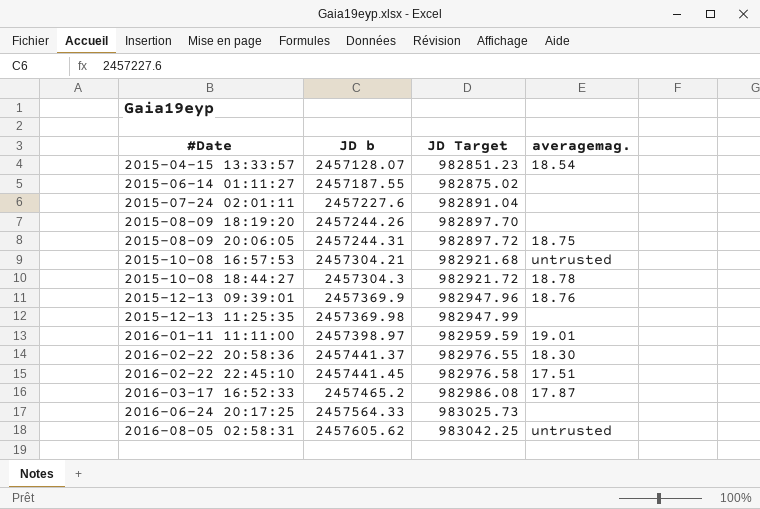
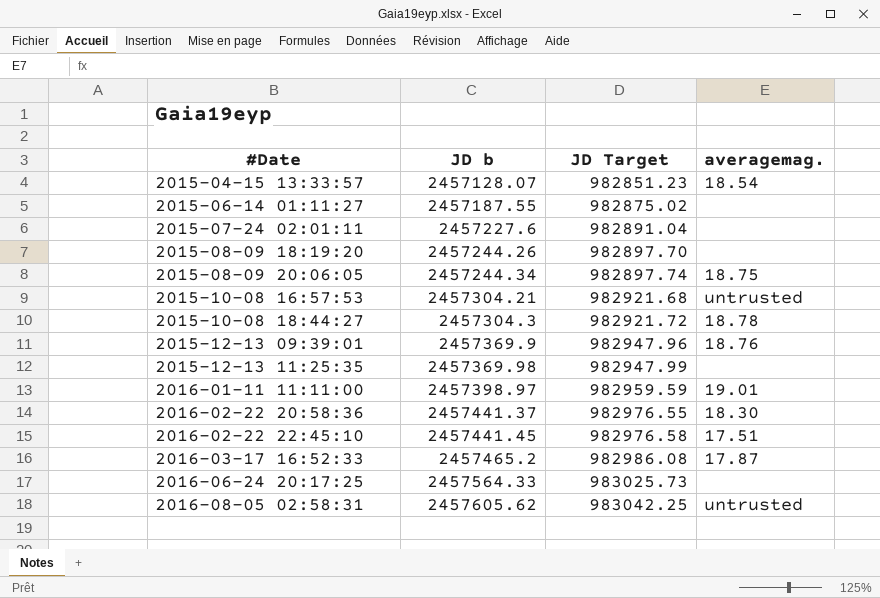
2015-08-09 20:06:05 | JD b: 2457244.31 -> 2457244.34
2015-08-09 20:06:05 | JD Target: 982897.72 -> 982897.74

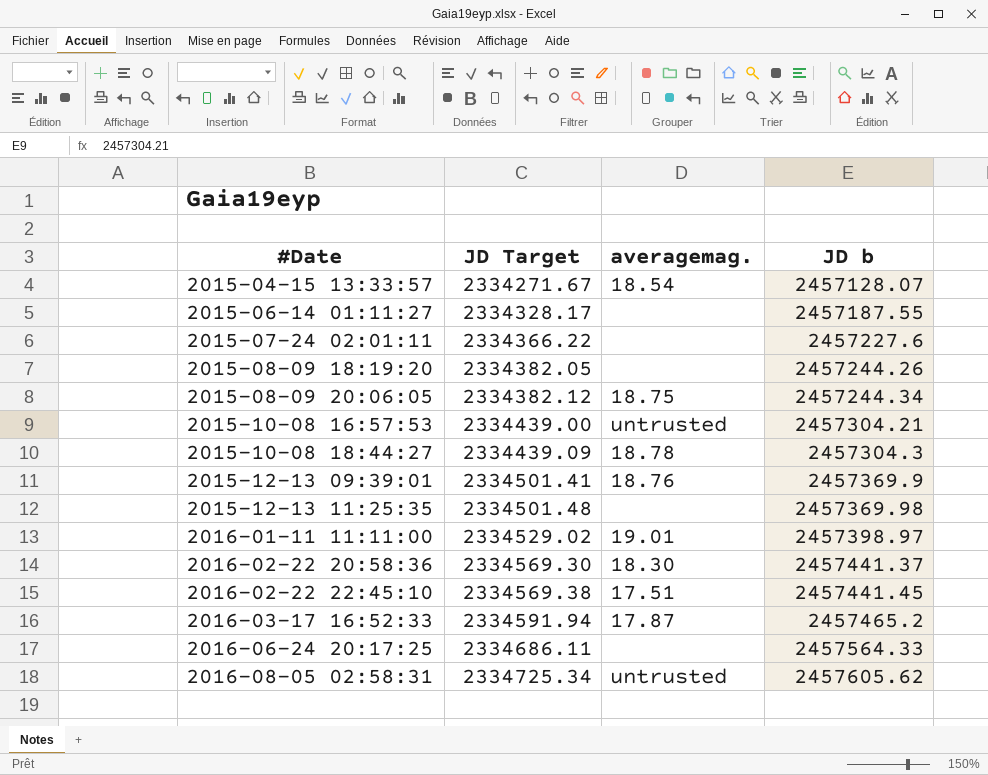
column JD Target | formula: [JD b] * 0.4 -> [JD b] * 0.95
column JD b | position: 2 -> 4

